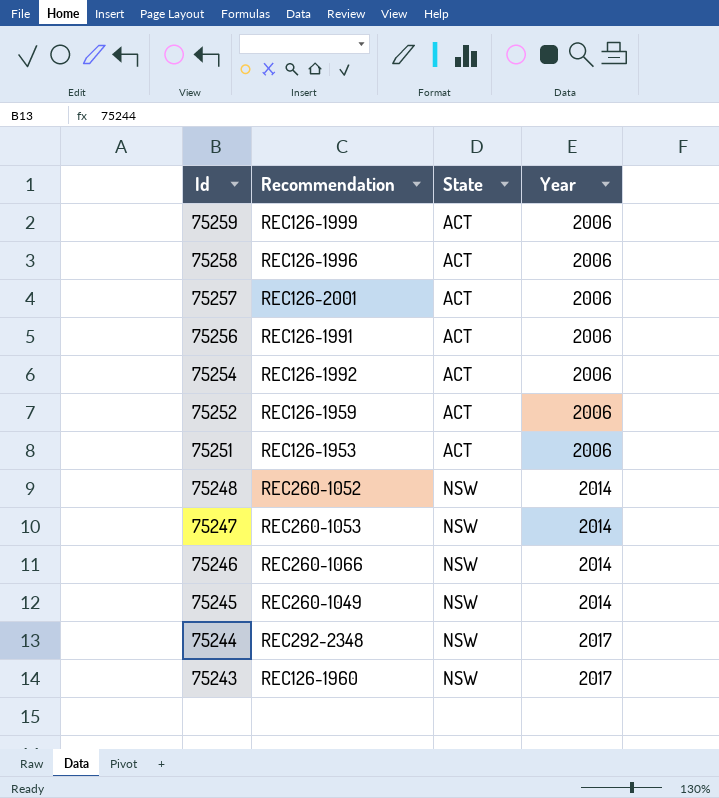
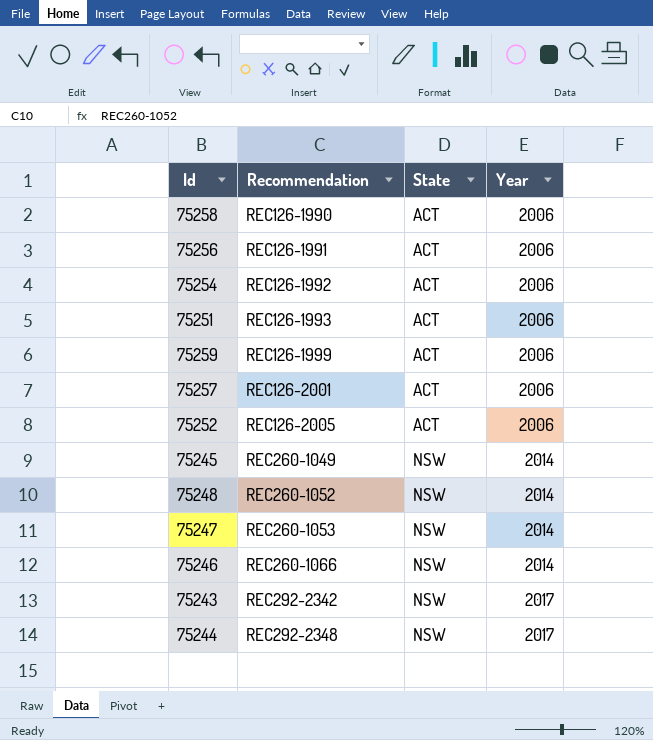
row order: Id descending -> Recommendation ascending
75258 | Recommendation: REC126-1996 -> REC126-1990
75251 | Recommendation: REC126-1953 -> REC126-1993
75252 | Recommendation: REC126-1959 -> REC126-2005
75243 | Recommendation: REC126-1960 -> REC292-2342

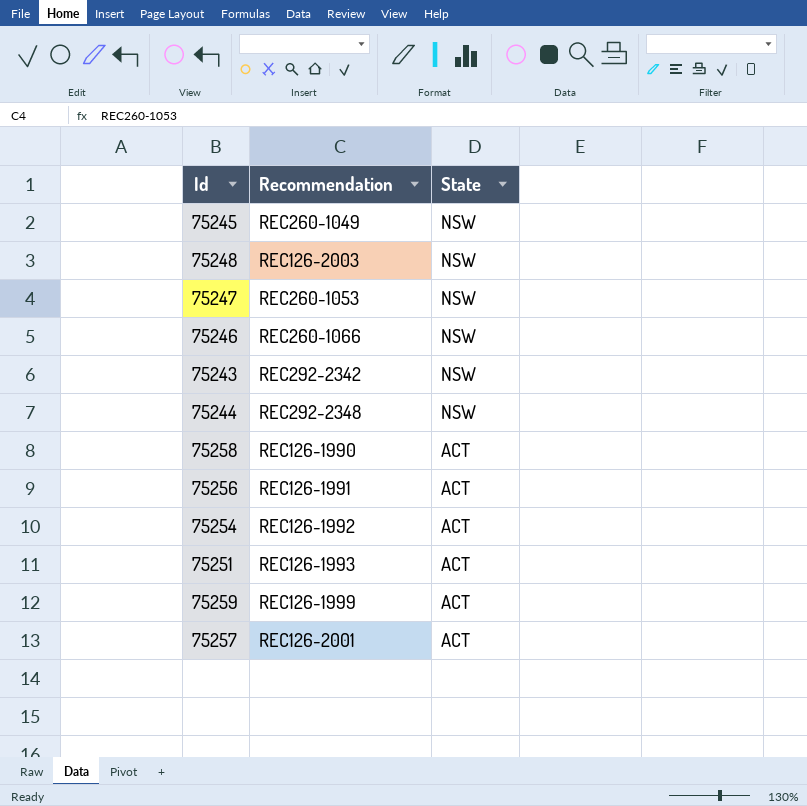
row order: Recommendation ascending -> State descending
column Year | position: 4 -> none
row 75252: REC126-2005 | ACT | 2006 -> none
75248 | Recommendation: REC260-1052 -> REC126-2003

